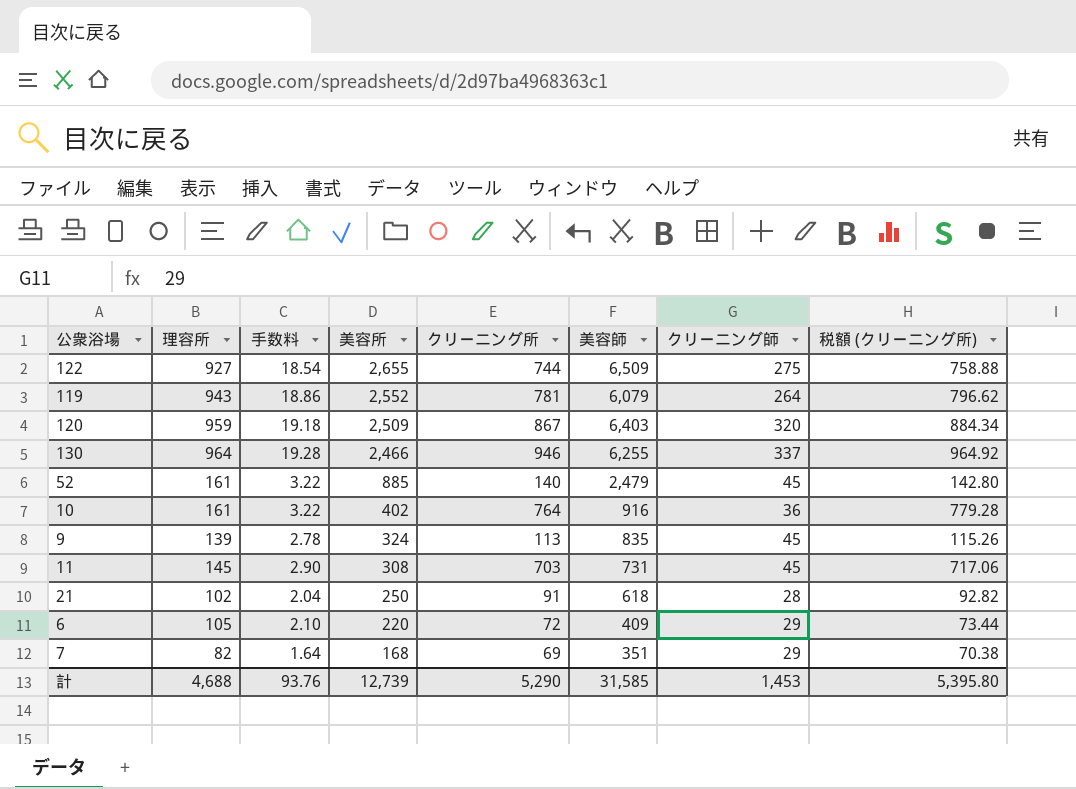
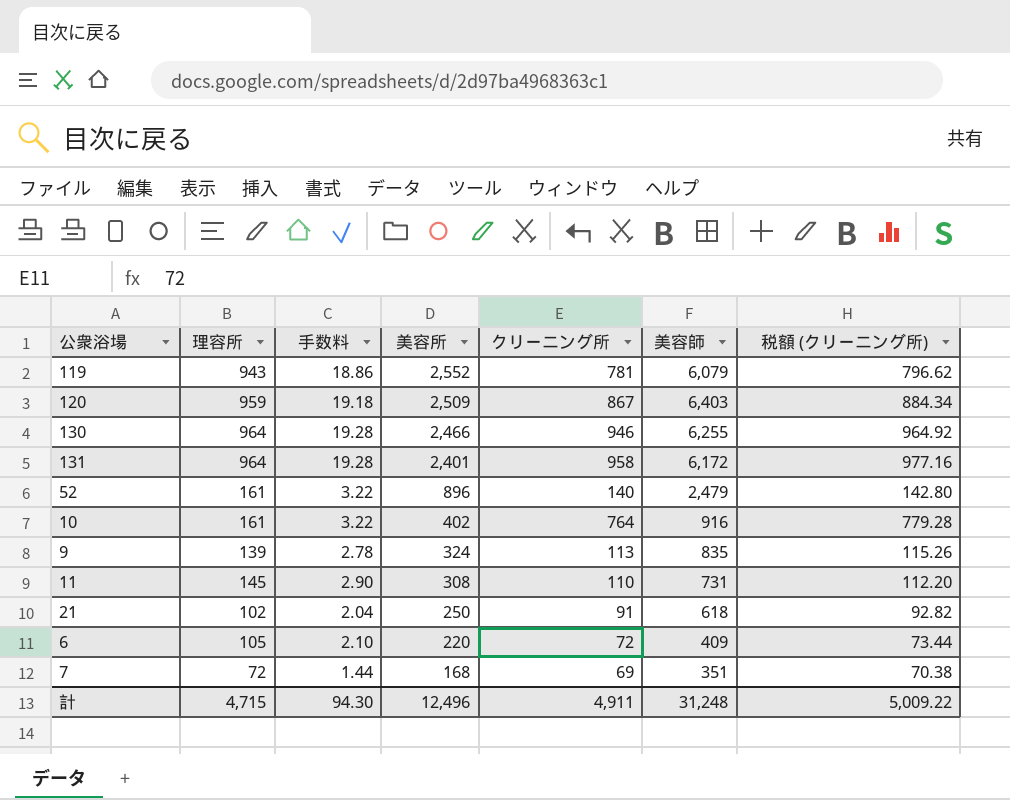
column クリーニング師 | position: 7 -> none
row 122: 927 | 18.54 | 2,655 | 744 | 6,509 | 275 | 758.88 -> none
row 131: none -> 964 | 19.28 | 2,401 | 958 | 6,172 | 977.16
52 | 美容所: 885 -> 896
11 | クリーニング所: 703 -> 110
11 | 税額 (クリーニング所): 717.06 -> 112.20
7 | 理容所: 82 -> 72
7 | 手数料: 1.64 -> 1.44
計 | 理容所: 4,688 -> 4,715
計 | 手数料: 93.76 -> 94.30
計 | 美容所: 12,739 -> 12,496
計 | クリーニング所: 5,290 -> 4,911
計 | 美容師: 31,585 -> 31,248
計 | 税額 (クリーニング所): 5,395.80 -> 5,009.22

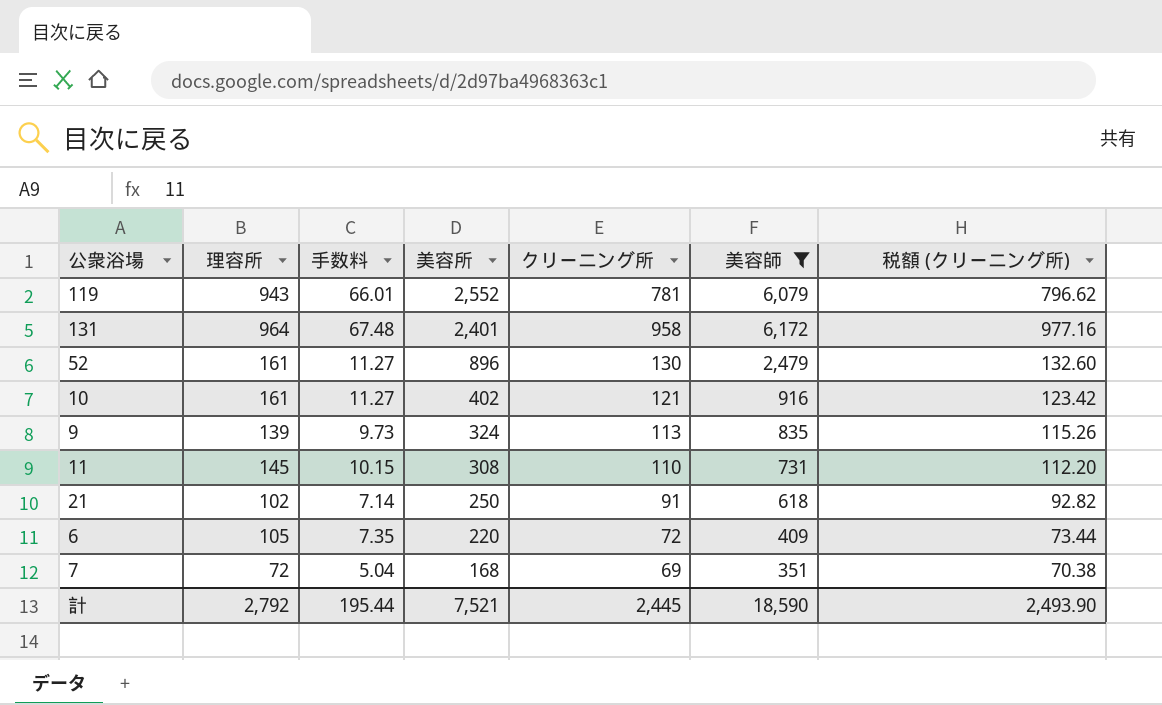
filter: none -> 美容師 <= 6,172
column 手数料 | formula: [理容所] * 0.02 -> [理容所] * 0.07
52 | クリーニング所: 140 -> 130
52 | 税額 (クリーニング所): 142.80 -> 132.60
10 | クリーニング所: 764 -> 121
10 | 税額 (クリーニング所): 779.28 -> 123.42
計 | 理容所: 4,715 -> 2,792
計 | 手数料: 94.30 -> 195.44
計 | 美容所: 12,496 -> 7,521
計 | クリーニング所: 4,911 -> 2,445
計 | 美容師: 31,248 -> 18,590
計 | 税額 (クリーニング所): 5,009.22 -> 2,493.90

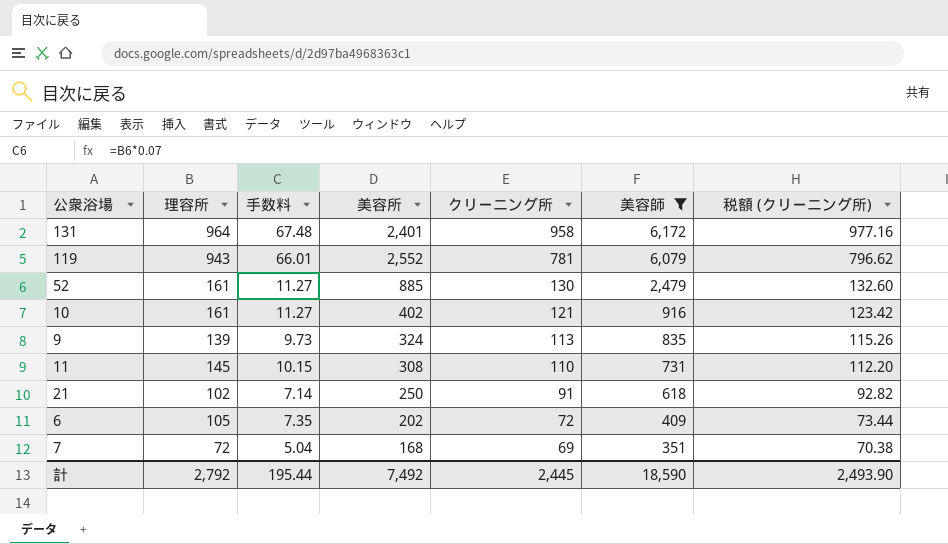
row order: 美容所 descending -> クリーニング所 descending
52 | 美容所: 896 -> 885
6 | 美容所: 220 -> 202
計 | 美容所: 7,521 -> 7,492

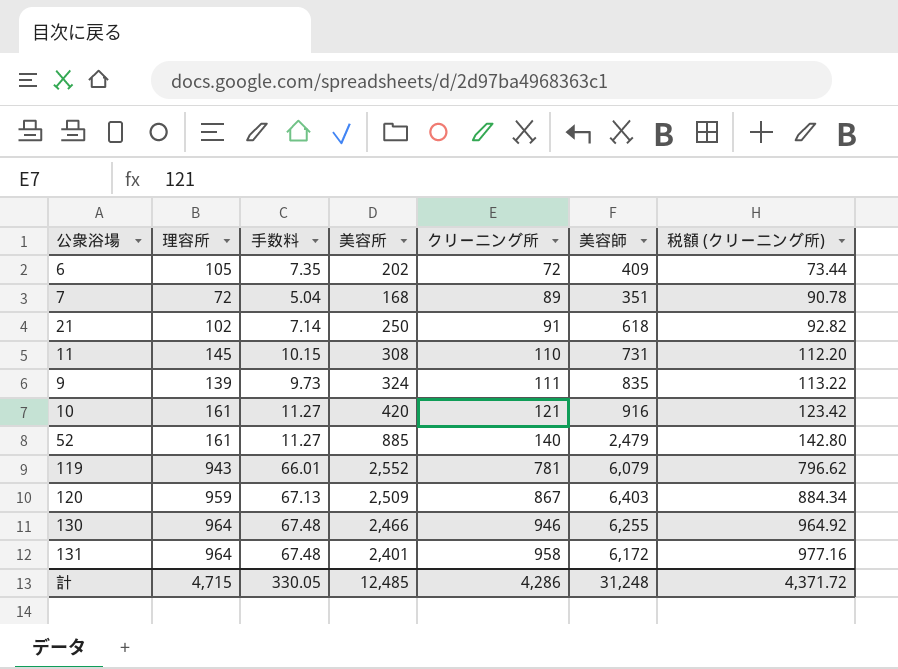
filter: 美容師 <= 6,172 -> none
row order: クリーニング所 descending -> クリーニング所 ascending
7 | クリーニング所: 69 -> 89
7 | 税額 (クリーニング所): 70.38 -> 90.78
9 | クリーニング所: 113 -> 111
9 | 税額 (クリーニング所): 115.26 -> 113.22
10 | 美容所: 402 -> 420
52 | クリーニング所: 130 -> 140
52 | 税額 (クリーニング所): 132.60 -> 142.80
計 | 理容所: 2,792 -> 4,715
計 | 手数料: 195.44 -> 330.05
計 | 美容所: 7,492 -> 12,485
計 | クリーニング所: 2,445 -> 4,286
計 | 美容師: 18,590 -> 31,248
計 | 税額 (クリーニング所): 2,493.90 -> 4,371.72

